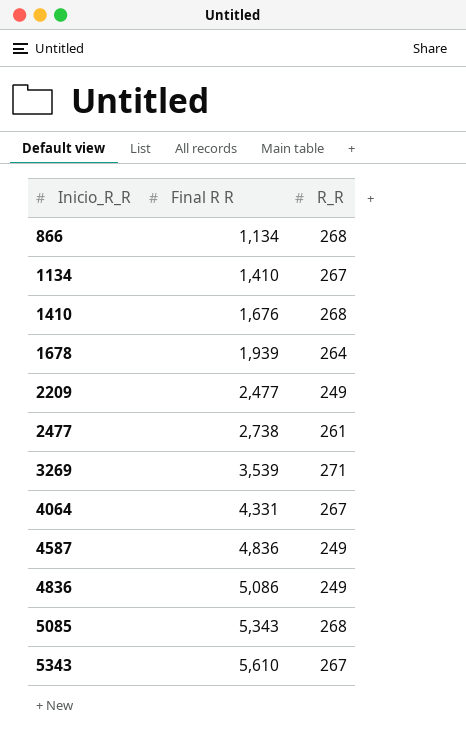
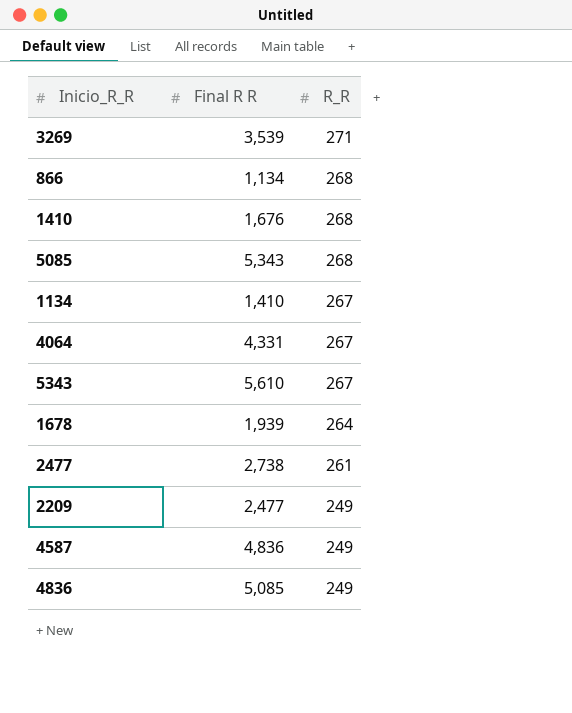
row order: Inicio_R_R ascending -> R_R descending
4836 | Final R R: 5,086 -> 5,085

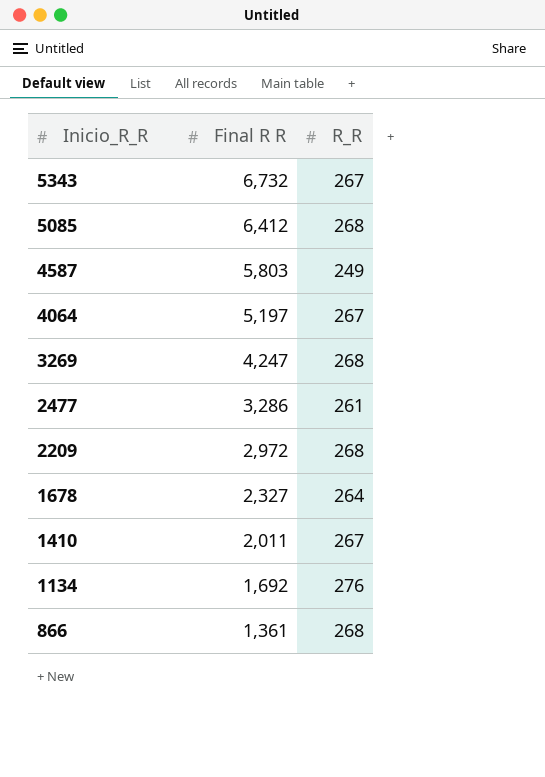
row order: R_R descending -> Inicio_R_R descending
row 4836: 5,085 | 249 -> none
5343 | Final R R: 5,610 -> 6,732
5085 | Final R R: 5,343 -> 6,412
4587 | Final R R: 4,836 -> 5,803
4064 | Final R R: 4,331 -> 5,197
3269 | Final R R: 3,539 -> 4,247
3269 | R_R: 271 -> 268
2477 | Final R R: 2,738 -> 3,286
2209 | Final R R: 2,477 -> 2,972
2209 | R_R: 249 -> 268
1678 | Final R R: 1,939 -> 2,327
1410 | Final R R: 1,676 -> 2,011
1410 | R_R: 268 -> 267
1134 | Final R R: 1,410 -> 1,692
1134 | R_R: 267 -> 276
866 | Final R R: 1,134 -> 1,361

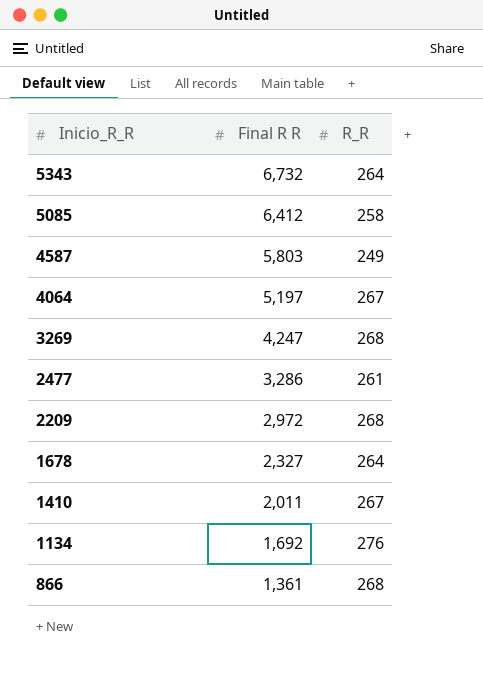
5343 | R_R: 267 -> 264
5085 | R_R: 268 -> 258

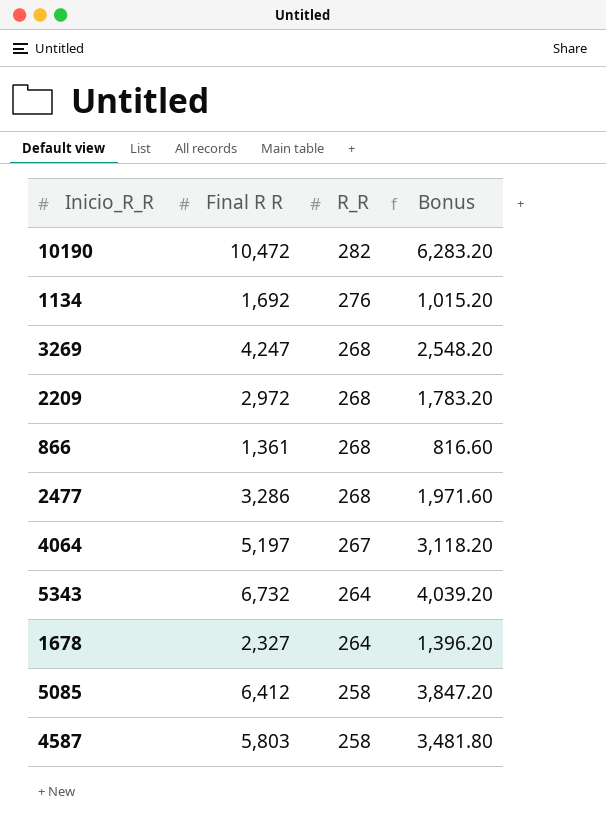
row order: Inicio_R_R descending -> R_R descending
column Bonus | formula: none -> [Final R R] * 0.6
row 1410: 2,011 | 267 -> none
row 10190: none -> 10,472 | 282 | 6,283.20
2477 | R_R: 261 -> 268
4587 | R_R: 249 -> 258

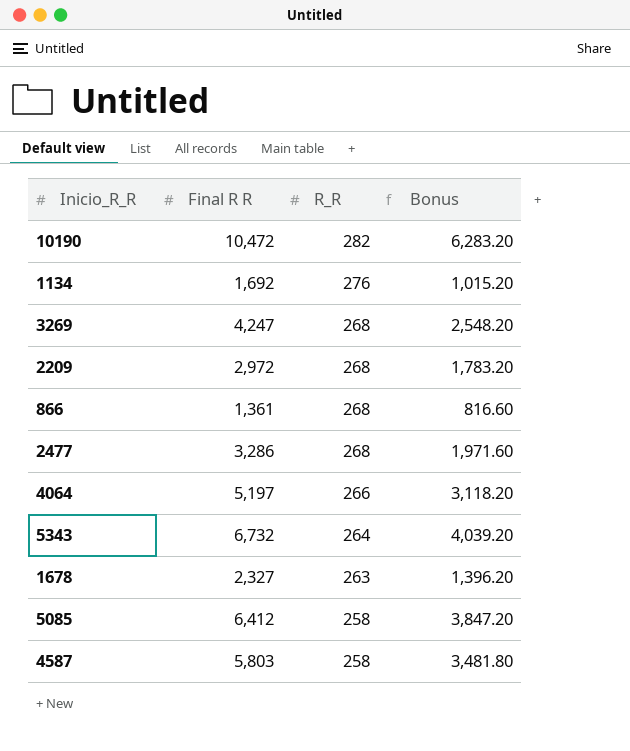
4064 | R_R: 267 -> 266
1678 | R_R: 264 -> 263

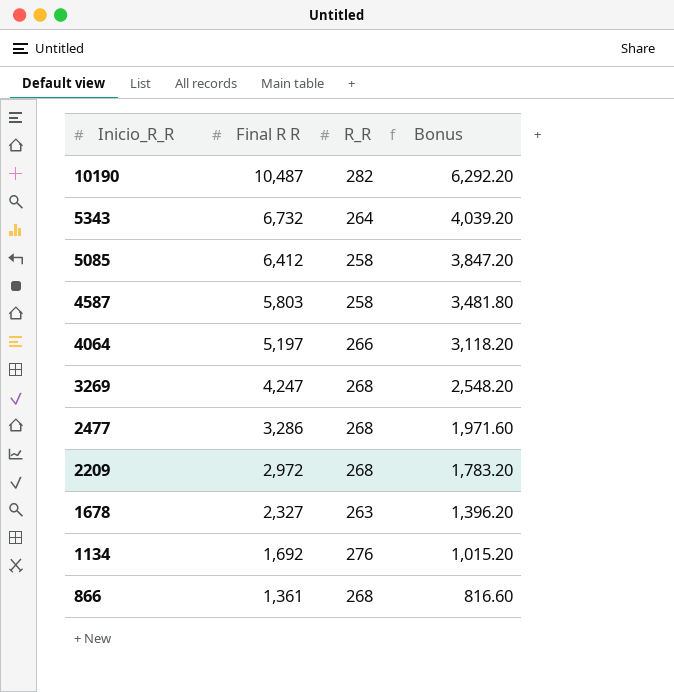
row order: R_R descending -> Inicio_R_R descending
10190 | Final R R: 10,472 -> 10,487
10190 | Bonus: 6,283.20 -> 6,292.20

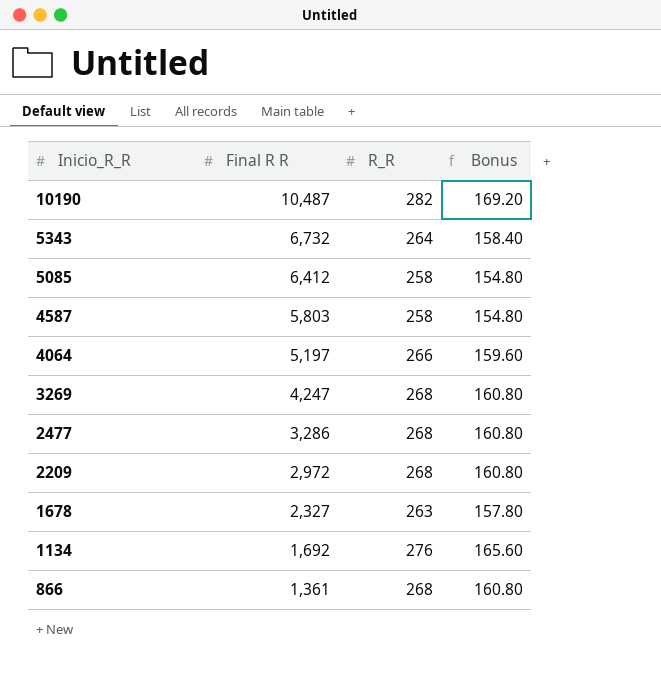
column Bonus | formula: [Final R R] * 0.6 -> [R_R] * 0.6

